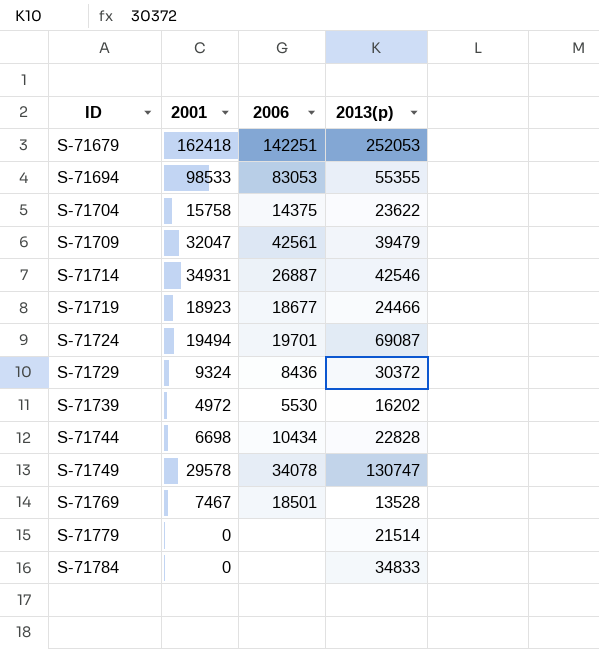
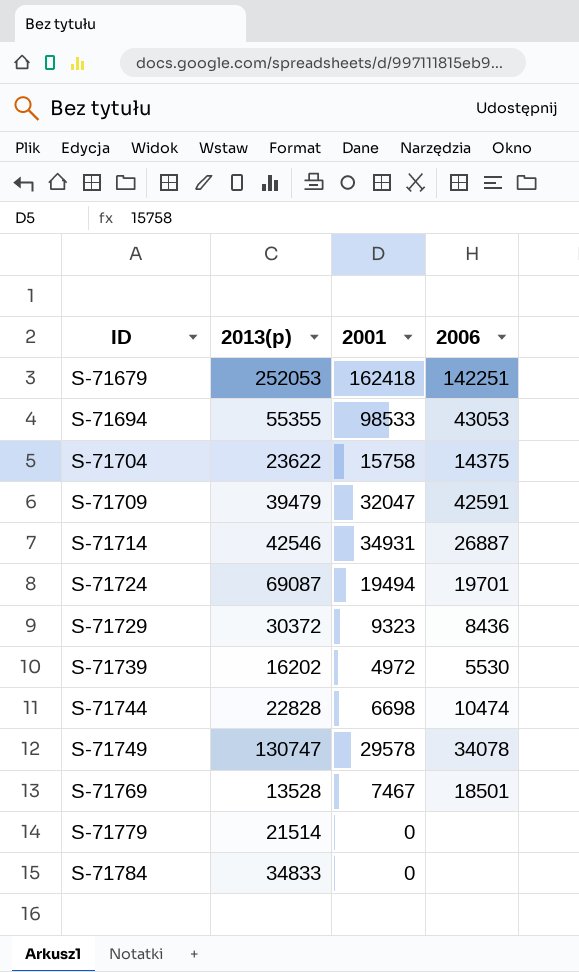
column 2013(p) | position: 4 -> 2
row S-71719: 18923 | 18677 | 24466 -> none
S-71694 | 2006: 83053 -> 43053
S-71709 | 2006: 42561 -> 42591
S-71729 | 2001: 9324 -> 9323
S-71744 | 2006: 10434 -> 10474

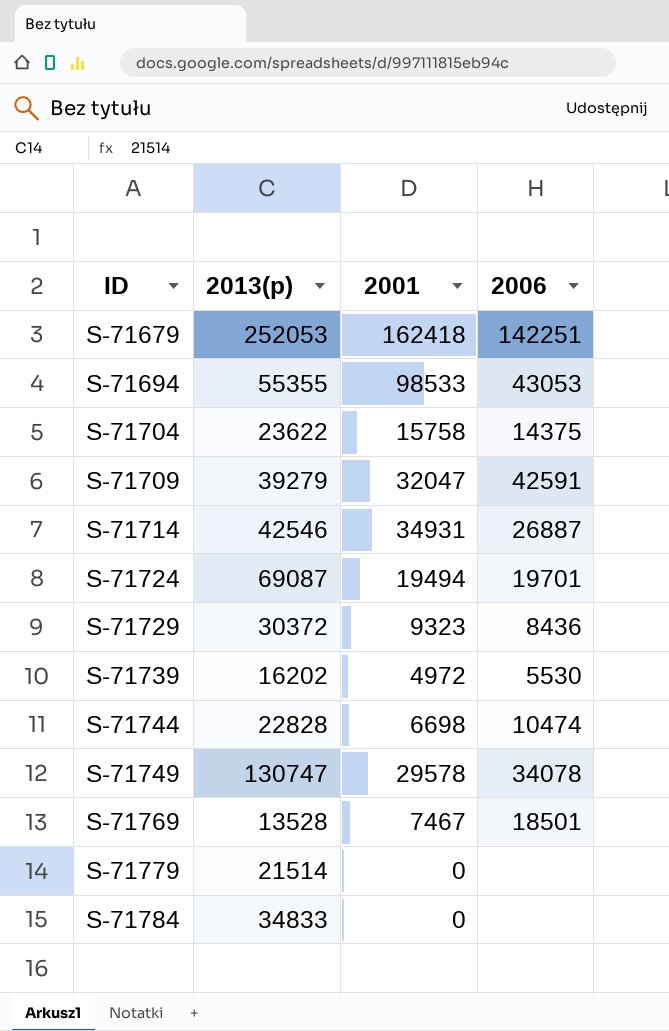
S-71709 | 2013(p): 39479 -> 39279

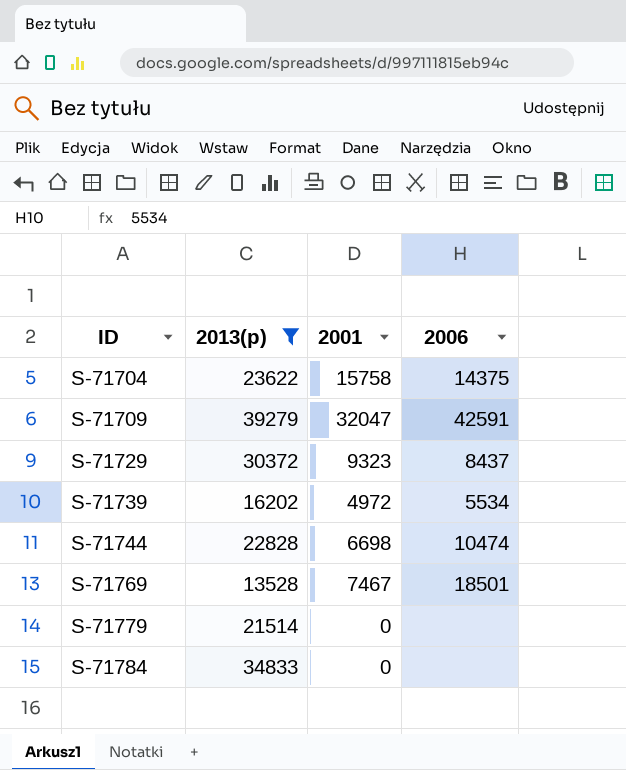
filter: none -> 2013(p) <= 39279
S-71729 | 2006: 8436 -> 8437
S-71739 | 2006: 5530 -> 5534

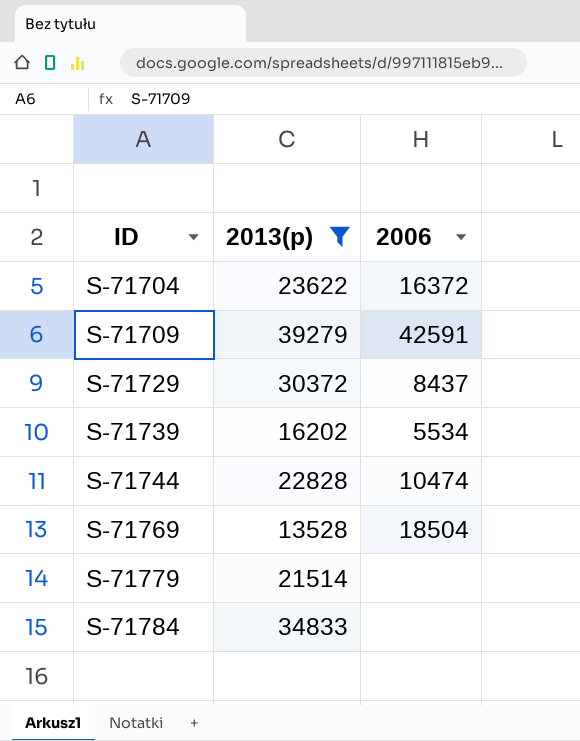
column 2001 | position: 3 -> none
S-71704 | 2006: 14375 -> 16372
S-71769 | 2006: 18501 -> 18504

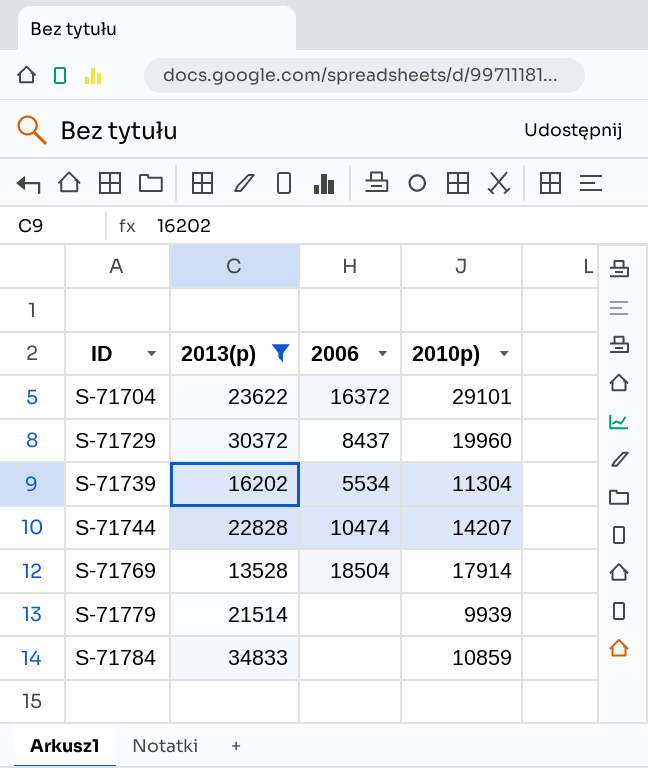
column 2010p) | position: none -> 4
row S-71709: 39279 | 42591 -> none

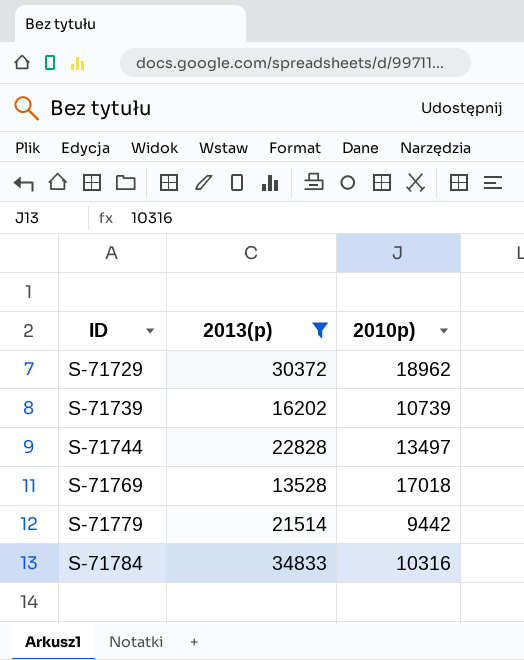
column 2006 | position: 3 -> none
row S-71704: 23622 | 16372 | 29101 -> none
S-71729 | 2010p): 19960 -> 18962
S-71739 | 2010p): 11304 -> 10739
S-71744 | 2010p): 14207 -> 13497
S-71769 | 2010p): 17914 -> 17018
S-71779 | 2010p): 9939 -> 9442
S-71784 | 2010p): 10859 -> 10316

